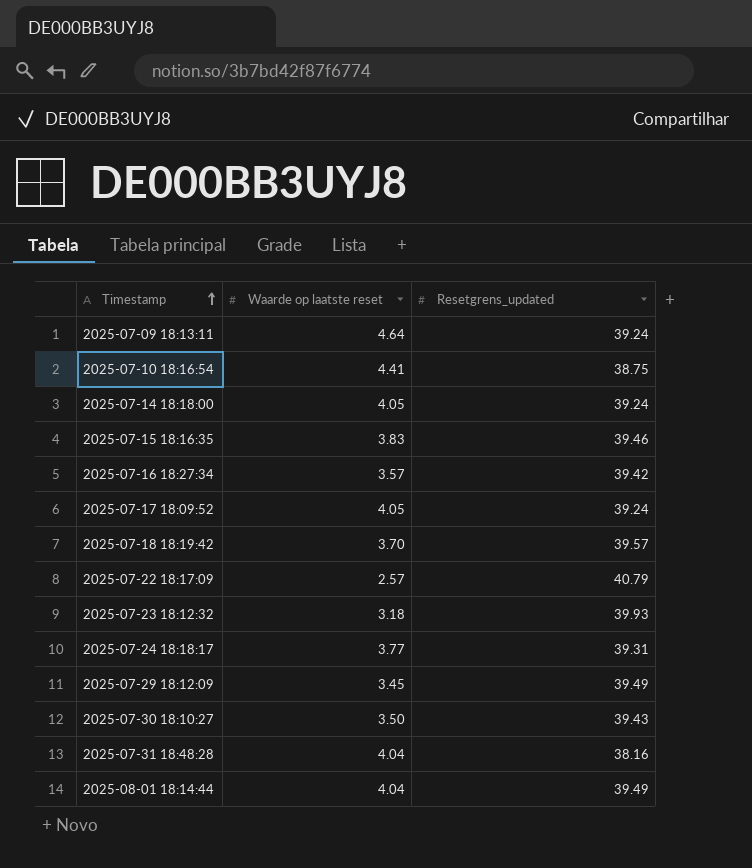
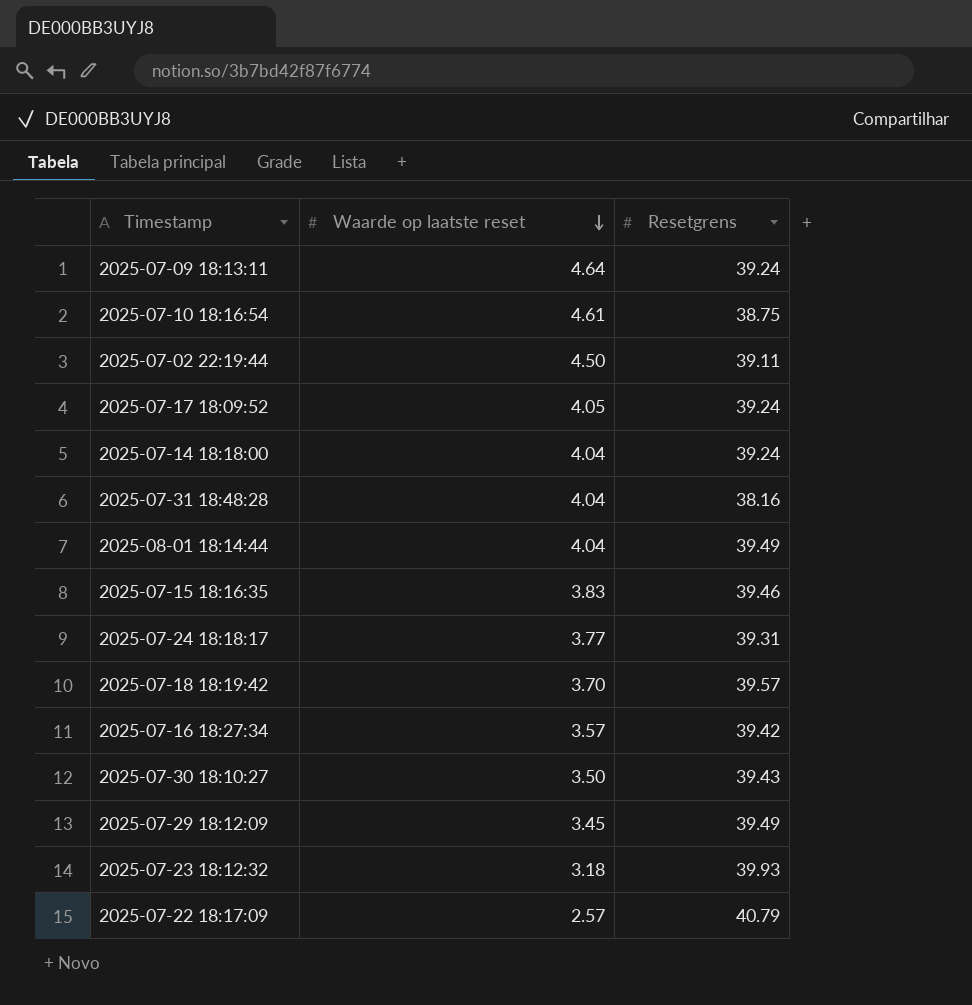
row order: Timestamp ascending -> Waarde op laatste reset descending
column name: Resetgrens_updated -> Resetgrens
2025-07-10 18:16:54 | Waarde op laatste reset: 4.41 -> 4.61
row 2025-07-02 22:19:44: none -> 4.50 | 39.11
2025-07-14 18:18:00 | Waarde op laatste reset: 4.05 -> 4.04

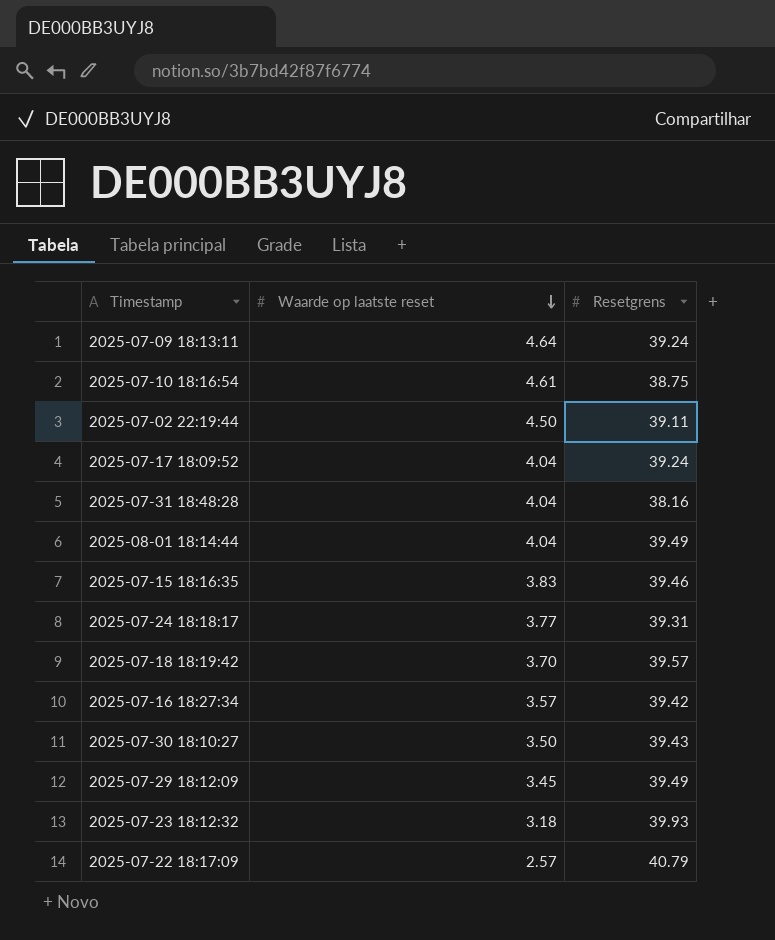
row 2025-07-14 18:18:00: 4.04 | 39.24 -> none
2025-07-17 18:09:52 | Waarde op laatste reset: 4.05 -> 4.04

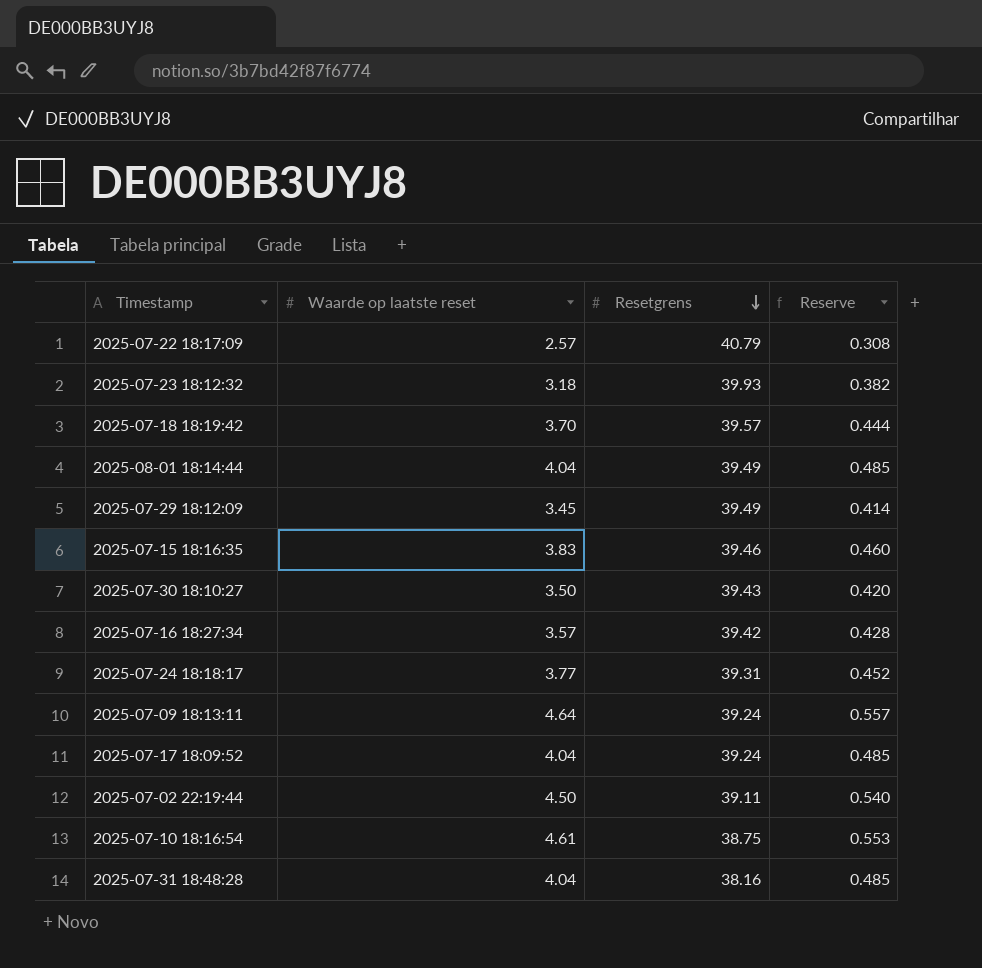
row order: Waarde op laatste reset descending -> Resetgrens descending
column Reserve | formula: none -> [Waarde op laatste reset] * 0.12

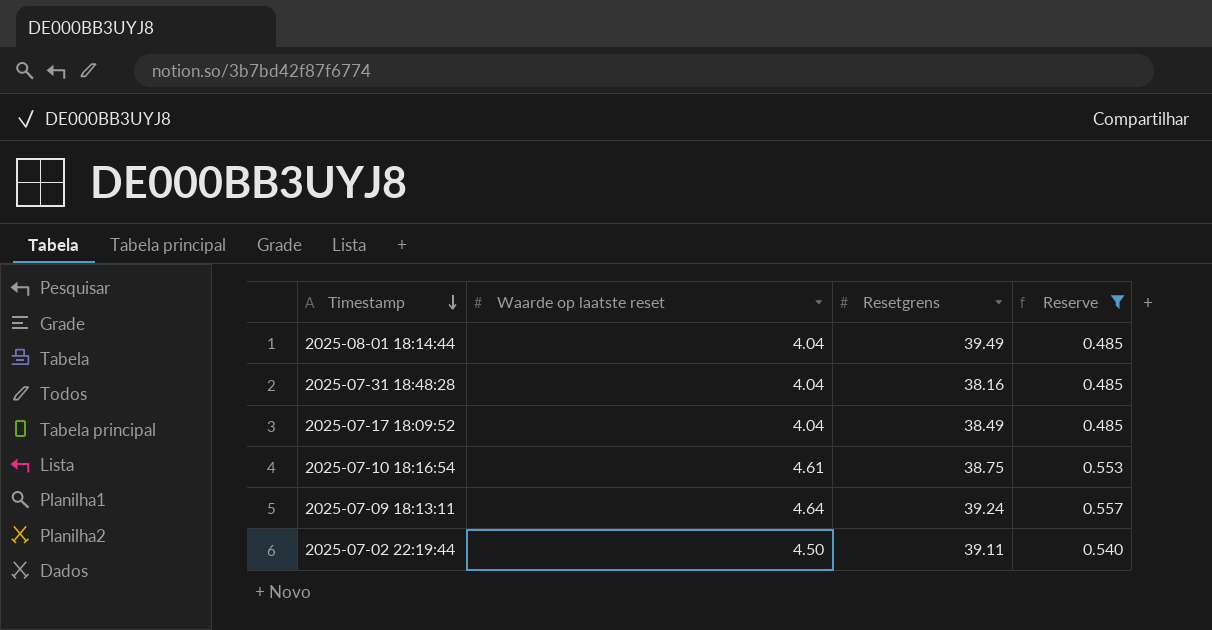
filter: none -> Reserve >= 0.485
row order: Resetgrens descending -> Timestamp descending
2025-07-17 18:09:52 | Resetgrens: 39.24 -> 38.49

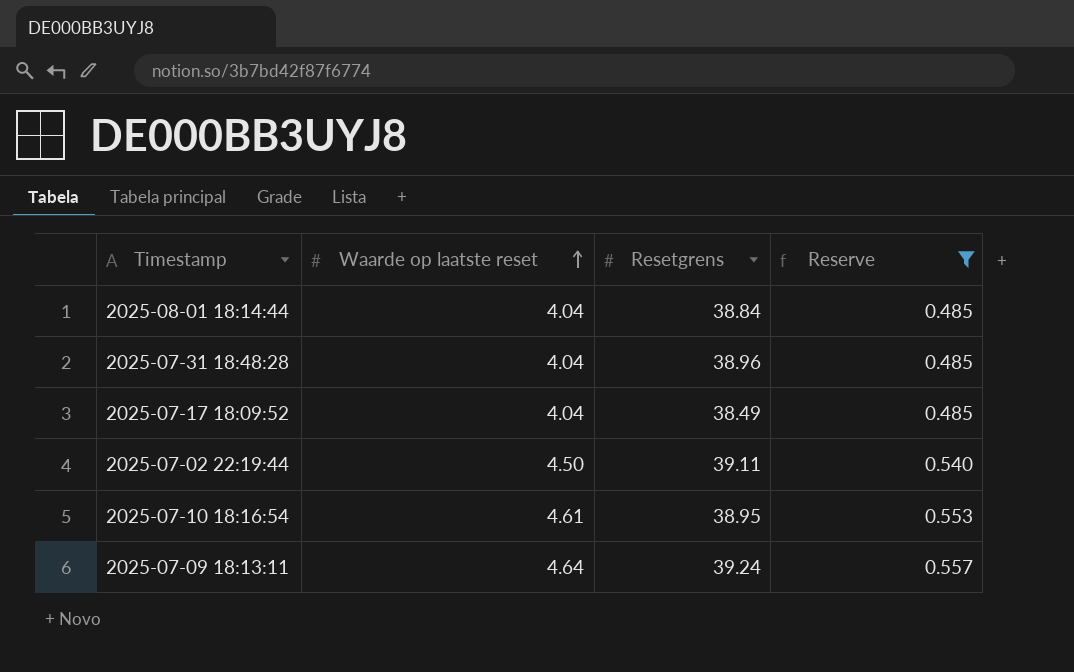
row order: Timestamp descending -> Waarde op laatste reset ascending
2025-08-01 18:14:44 | Resetgrens: 39.49 -> 38.84
2025-07-31 18:48:28 | Resetgrens: 38.16 -> 38.96
2025-07-10 18:16:54 | Resetgrens: 38.75 -> 38.95

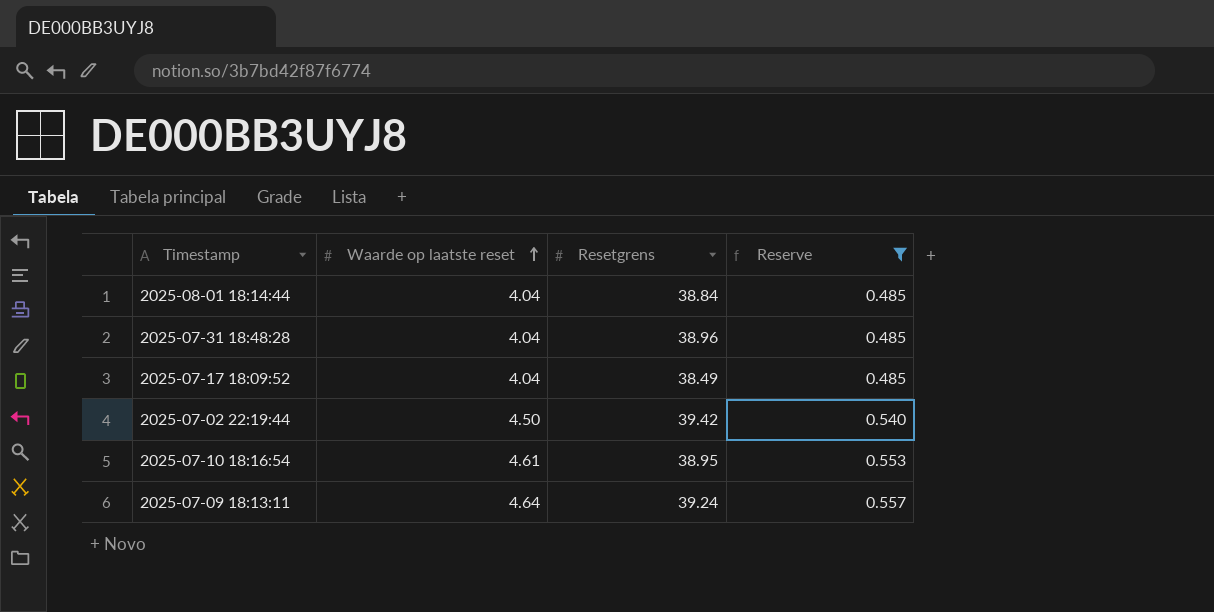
2025-07-02 22:19:44 | Resetgrens: 39.11 -> 39.42

